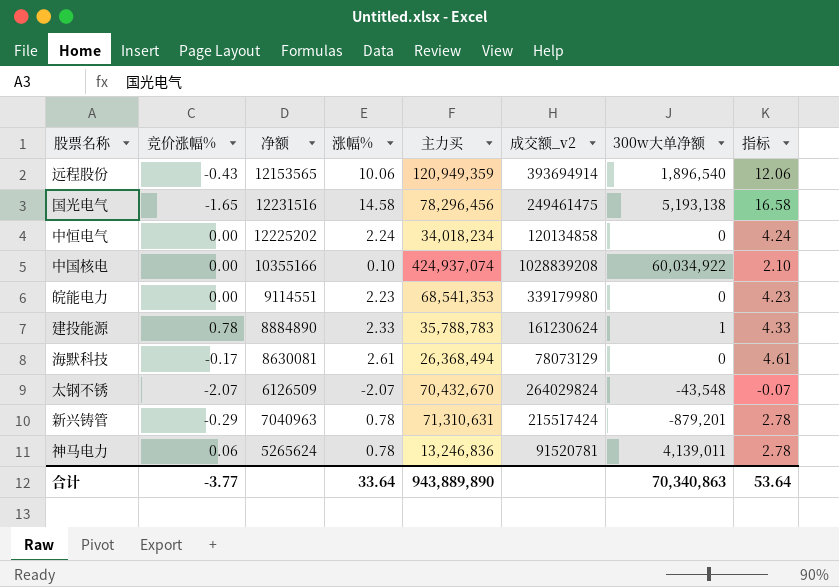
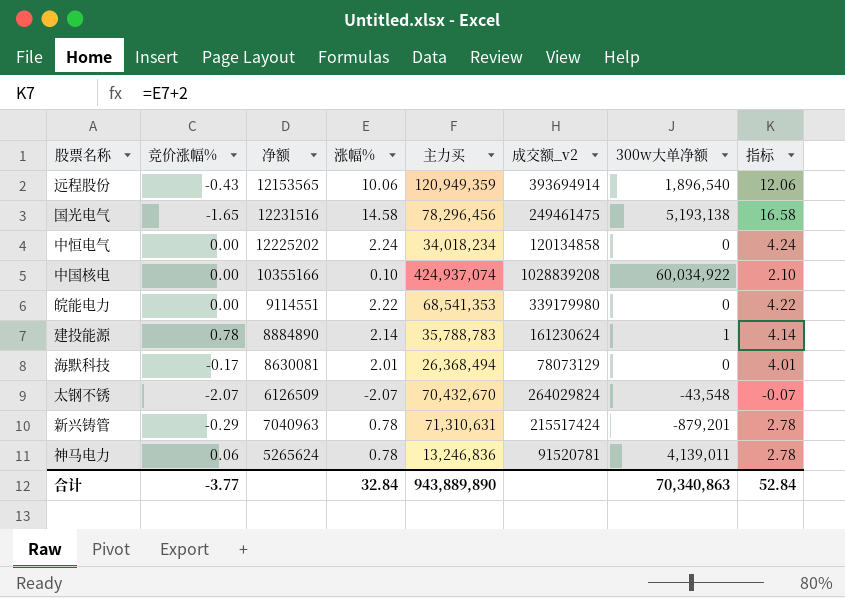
皖能电力 | 涨幅%: 2.23 -> 2.22
皖能电力 | 指标: 4.23 -> 4.22
建投能源 | 涨幅%: 2.33 -> 2.14
建投能源 | 指标: 4.33 -> 4.14
海默科技 | 涨幅%: 2.61 -> 2.01
海默科技 | 指标: 4.61 -> 4.01
合计 | 涨幅%: 33.64 -> 32.84
合计 | 指标: 53.64 -> 52.84

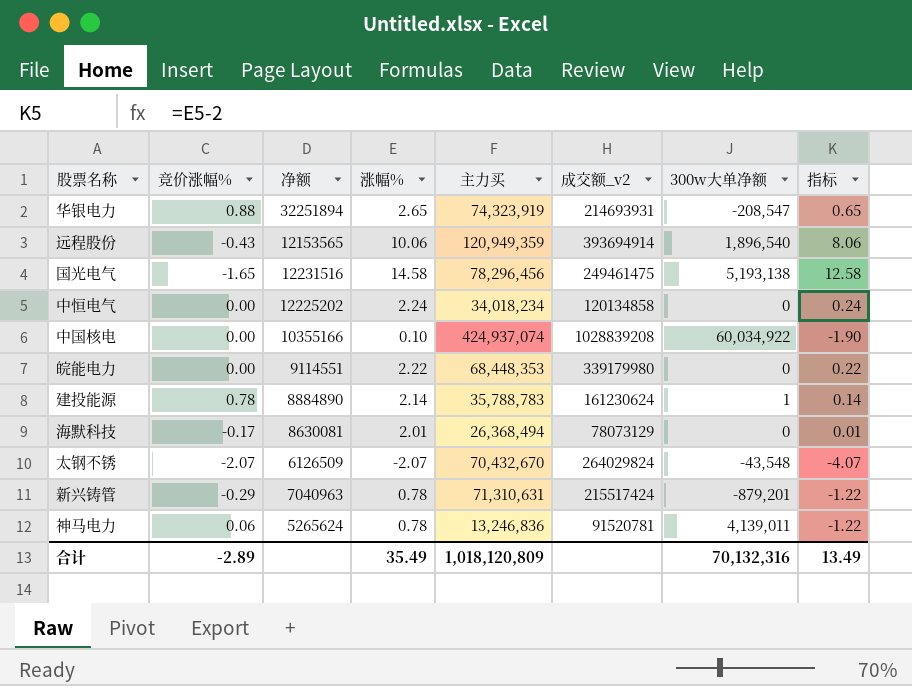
column 指标 | formula: [涨幅%] + 2 -> [涨幅%] - 2
row 华银电力: none -> 0.88 | 32251894 | 2.65 | 74,323,919 | 214693931 | -208,547 | 0.65
皖能电力 | 主力买: 68,541,353 -> 68,448,353
合计 | 竞价涨幅%: -3.77 -> -2.89
合计 | 涨幅%: 32.84 -> 35.49
合计 | 主力买: 943,889,890 -> 1,018,120,809
合计 | 300w大单净额: 70,340,863 -> 70,132,316
合计 | 指标: 52.84 -> 13.49

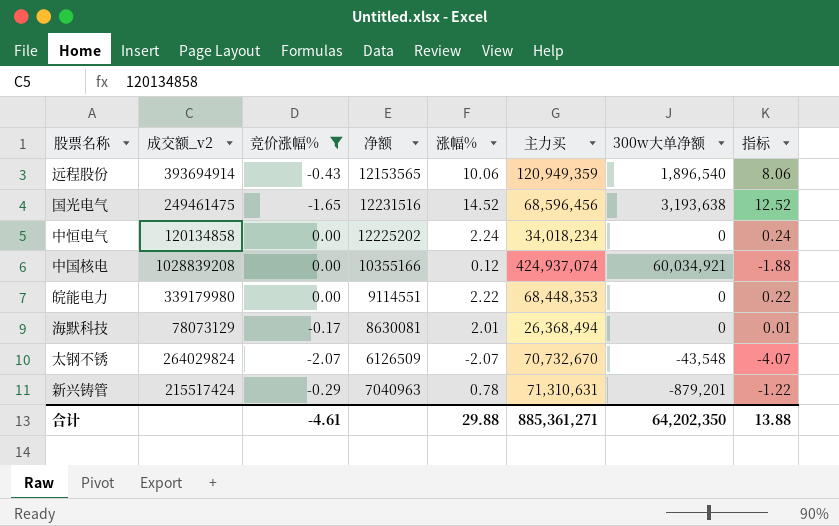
filter: none -> 竞价涨幅% <= 0.00
column 成交额_v2 | position: 6 -> 2
国光电气 | 涨幅%: 14.58 -> 14.52
国光电气 | 主力买: 78,296,456 -> 68,596,456
国光电气 | 300w大单净额: 5,193,138 -> 3,193,638
国光电气 | 指标: 12.58 -> 12.52
中国核电 | 涨幅%: 0.10 -> 0.12
中国核电 | 300w大单净额: 60,034,922 -> 60,034,921
中国核电 | 指标: -1.90 -> -1.88
太钢不锈 | 主力买: 70,432,670 -> 70,732,670
合计 | 竞价涨幅%: -2.89 -> -4.61
合计 | 涨幅%: 35.49 -> 29.88
合计 | 主力买: 1,018,120,809 -> 885,361,271
合计 | 300w大单净额: 70,132,316 -> 64,202,350
合计 | 指标: 13.49 -> 13.88

